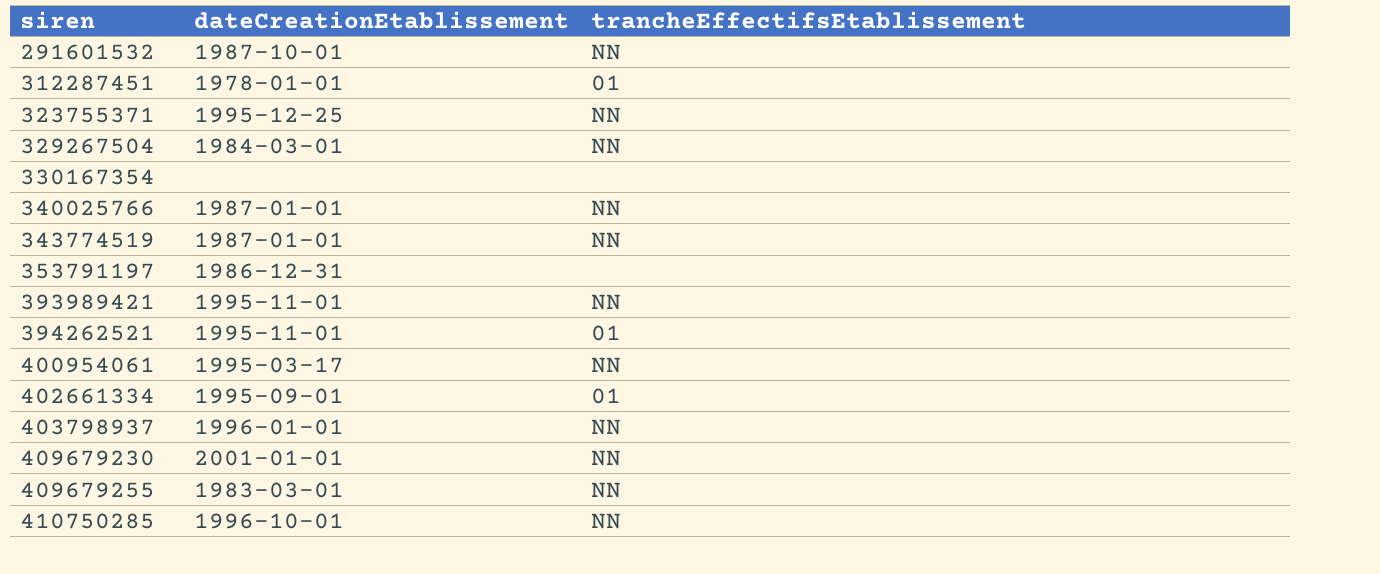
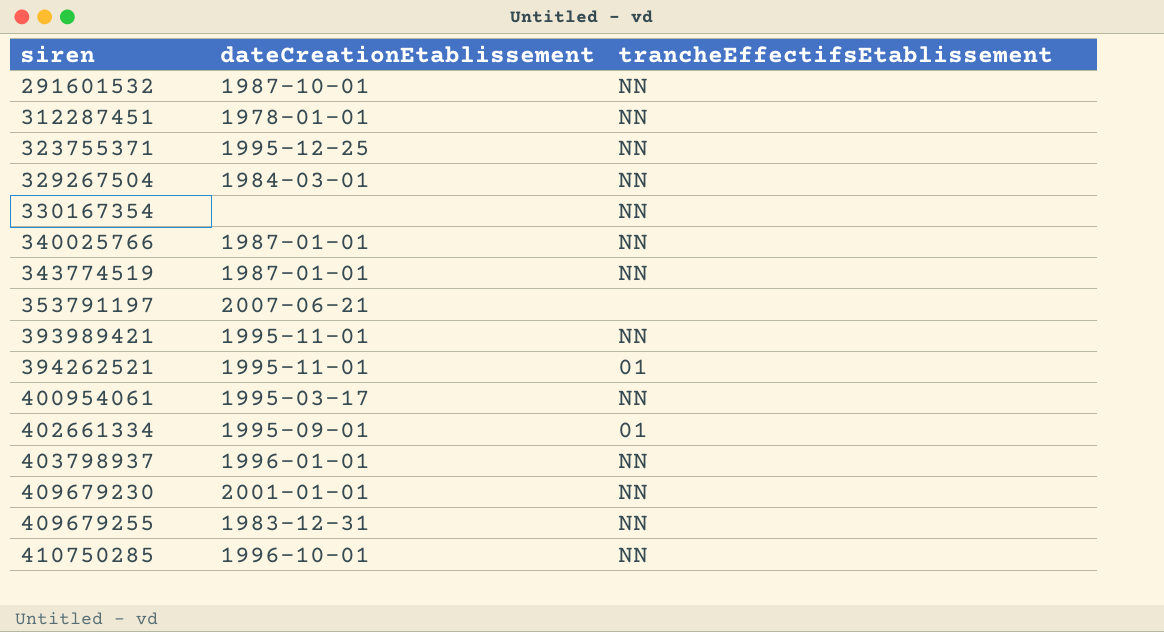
312287451 | trancheEffectifsEtablissement: 01 -> NN
330167354 | trancheEffectifsEtablissement: none -> NN
353791197 | dateCreationEtablissement: 1986-12-31 -> 2007-06-21
409679255 | dateCreationEtablissement: 1983-03-01 -> 1983-12-31

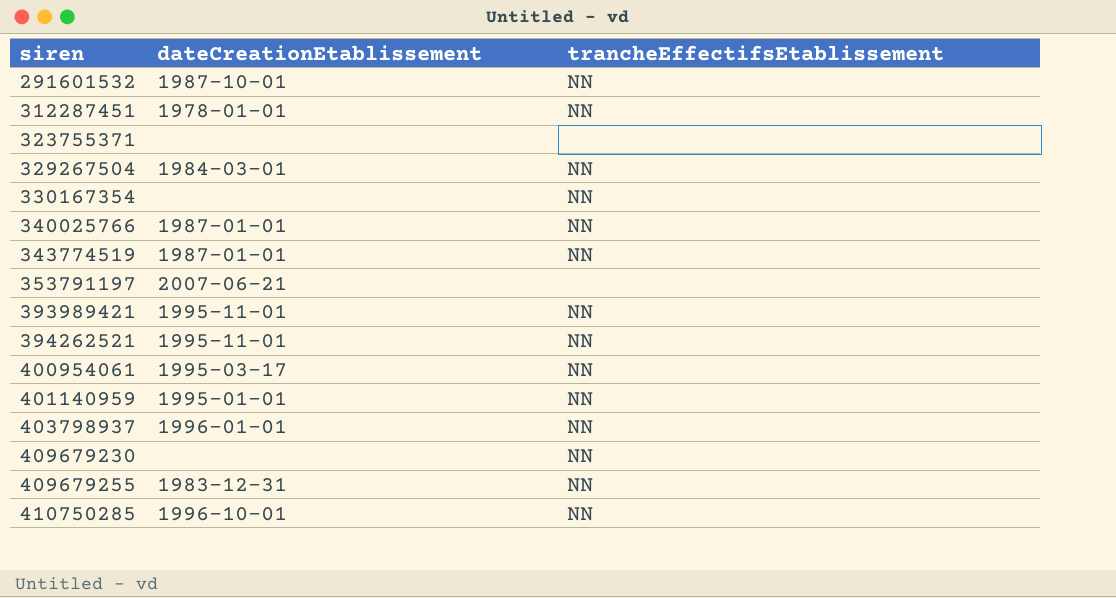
row 402661334: 1995-09-01 | 01 -> none
323755371 | dateCreationEtablissement: 1995-12-25 -> none
323755371 | trancheEffectifsEtablissement: NN -> none
394262521 | trancheEffectifsEtablissement: 01 -> NN
row 401140959: none -> 1995-01-01 | NN
409679230 | dateCreationEtablissement: 2001-01-01 -> none

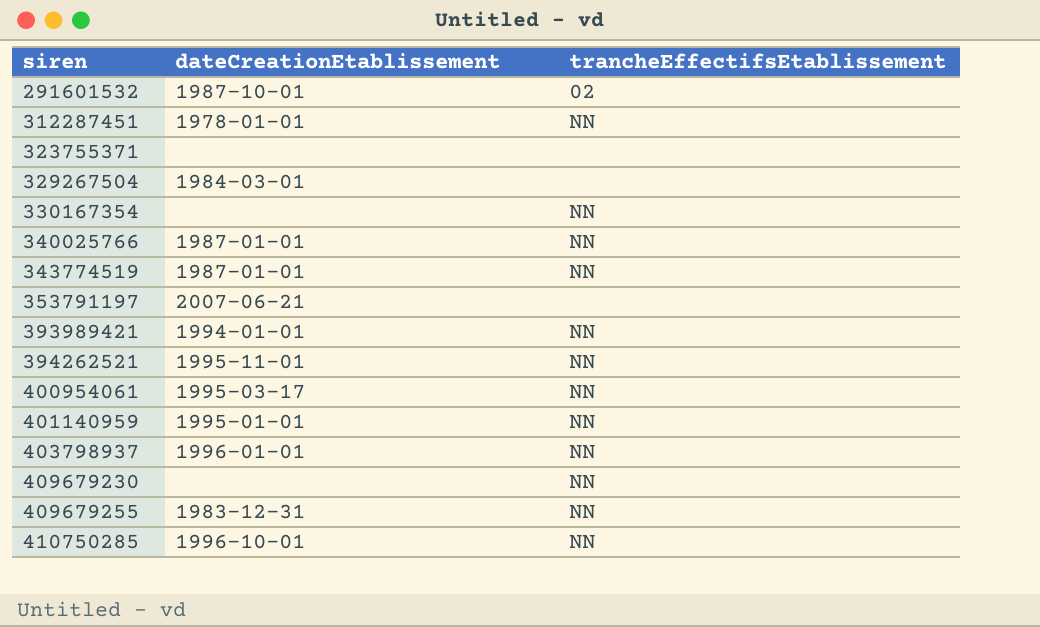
291601532 | trancheEffectifsEtablissement: NN -> 02
329267504 | trancheEffectifsEtablissement: NN -> none
393989421 | dateCreationEtablissement: 1995-11-01 -> 1994-01-01

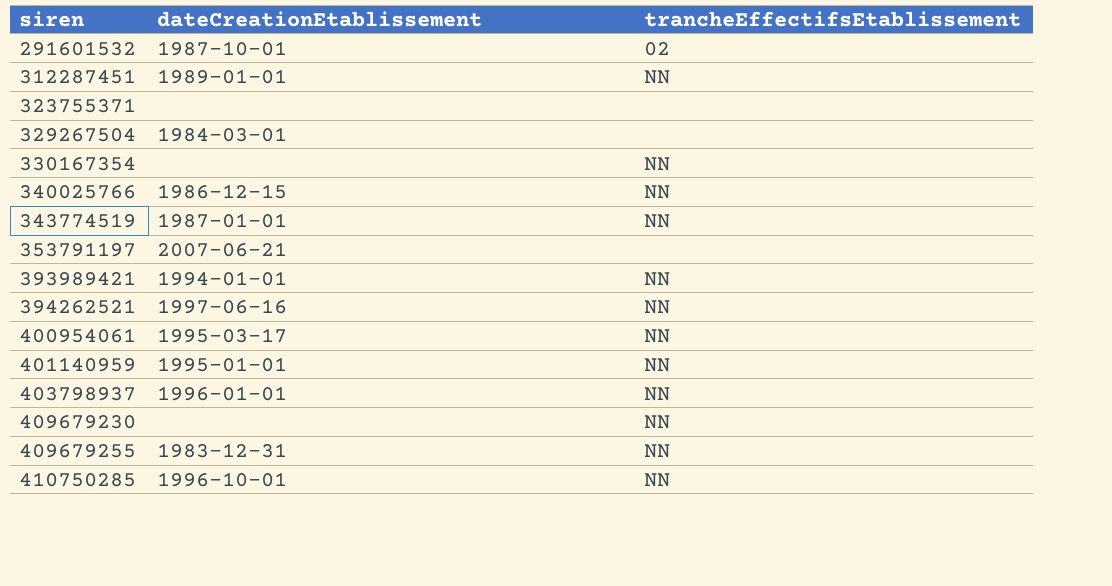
312287451 | dateCreationEtablissement: 1978-01-01 -> 1989-01-01
340025766 | dateCreationEtablissement: 1987-01-01 -> 1986-12-15
394262521 | dateCreationEtablissement: 1995-11-01 -> 1997-06-16

